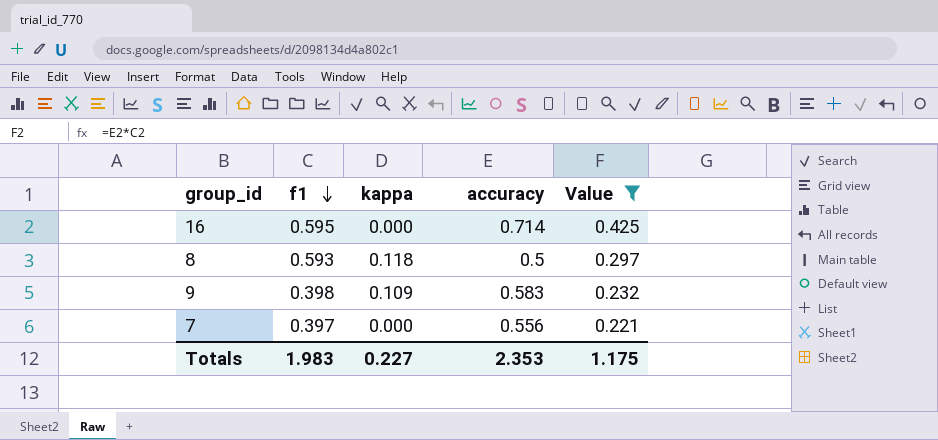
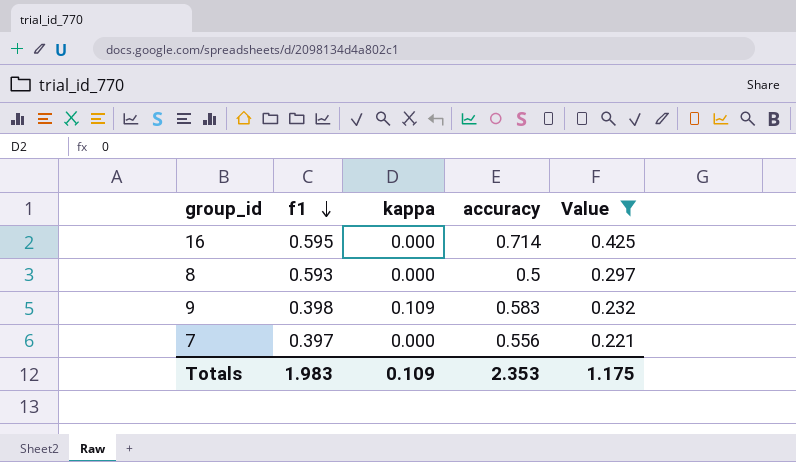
8 | kappa: 0.118 -> 0.000
Totals | kappa: 0.227 -> 0.109

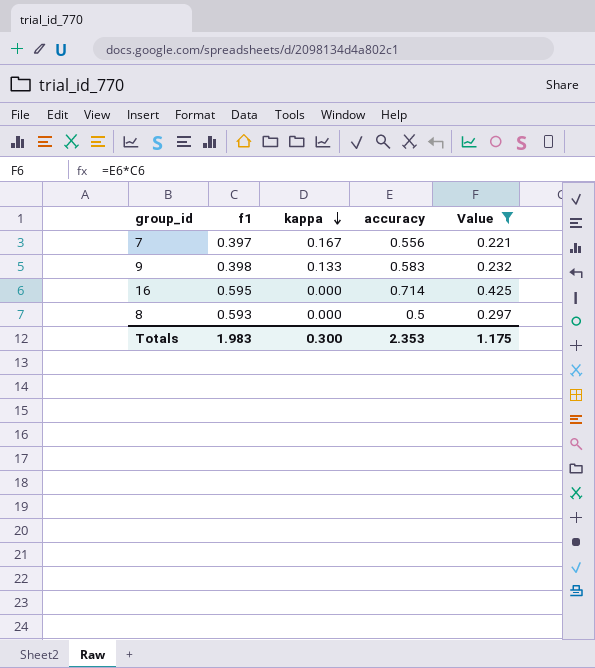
row order: f1 descending -> kappa descending
7 | kappa: 0.000 -> 0.167
9 | kappa: 0.109 -> 0.133
Totals | kappa: 0.109 -> 0.300

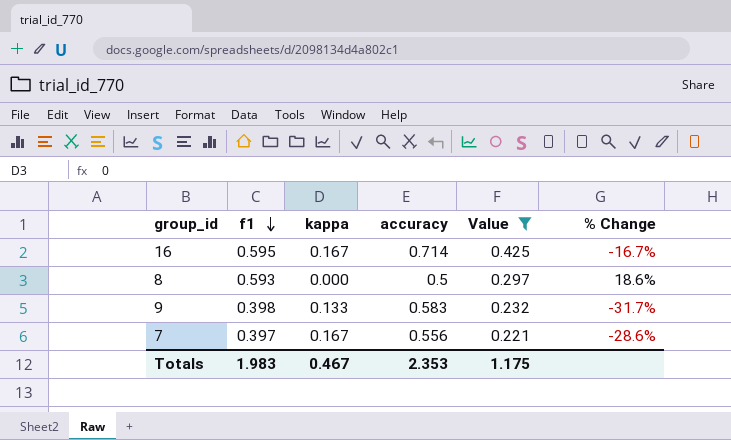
row order: kappa descending -> f1 descending
column % Change | formula: none -> ([f1] - [accuracy]) / [accuracy]
16 | kappa: 0.000 -> 0.167
Totals | kappa: 0.300 -> 0.467

